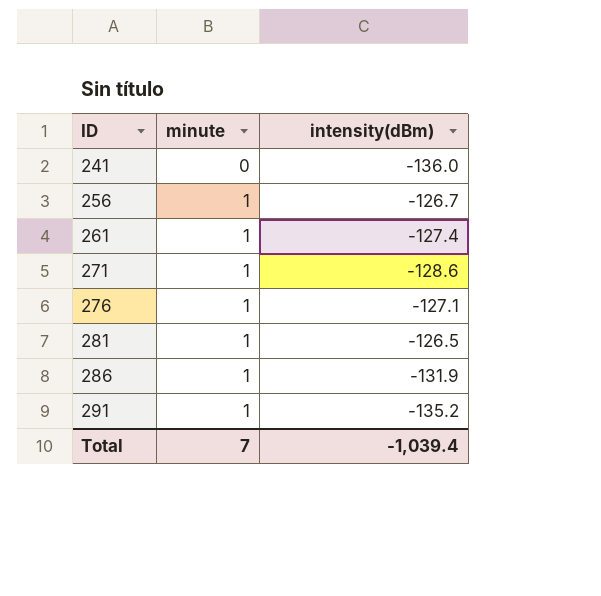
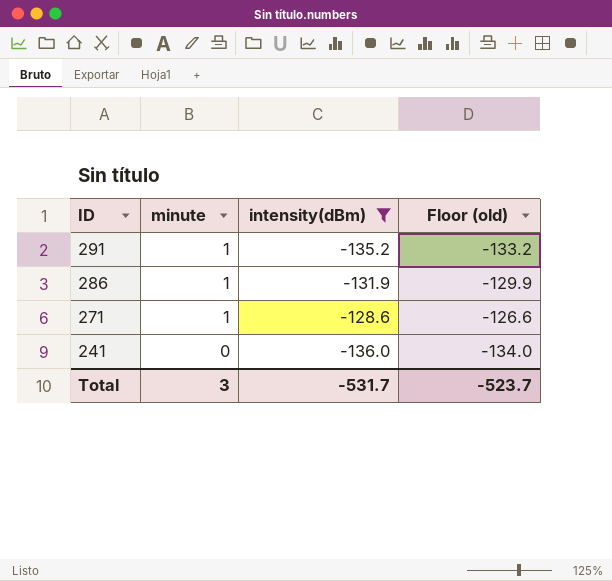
filter: none -> intensity(dBm) <= -128.6
row order: ID ascending -> ID descending
column Floor (old) | formula: none -> [intensity(dBm)] + 2
Total | minute: 7 -> 3
Total | intensity(dBm): -1,039.4 -> -531.7

